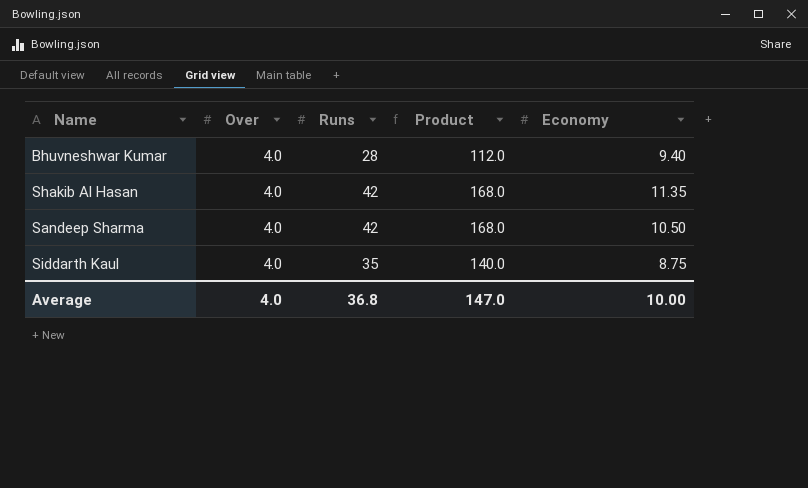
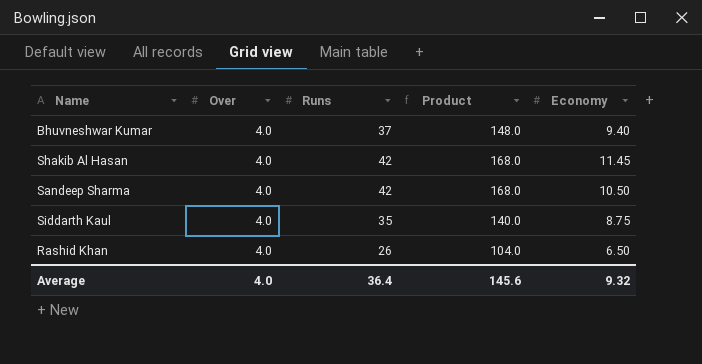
Bhuvneshwar Kumar | Runs: 28 -> 37
Bhuvneshwar Kumar | Product: 112.0 -> 148.0
Shakib Al Hasan | Economy: 11.35 -> 11.45
row Rashid Khan: none -> 4.0 | 26 | 104.0 | 6.50
Average | Runs: 36.8 -> 36.4
Average | Product: 147.0 -> 145.6
Average | Economy: 10.00 -> 9.32

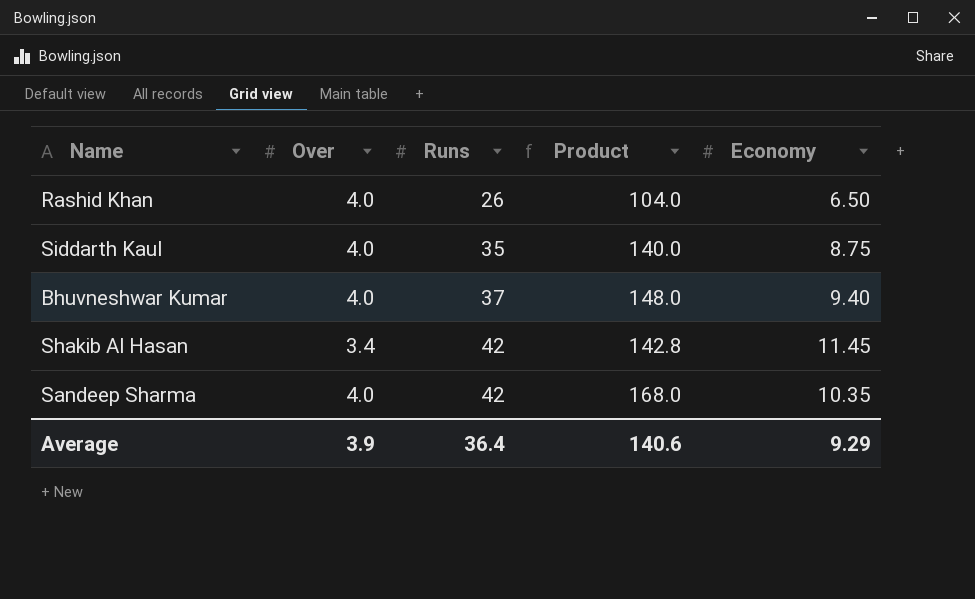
row order: none -> Runs ascending
Shakib Al Hasan | Over: 4.0 -> 3.4
Shakib Al Hasan | Product: 168.0 -> 142.8
Sandeep Sharma | Economy: 10.50 -> 10.35
Average | Over: 4.0 -> 3.9
Average | Product: 145.6 -> 140.6
Average | Economy: 9.32 -> 9.29

